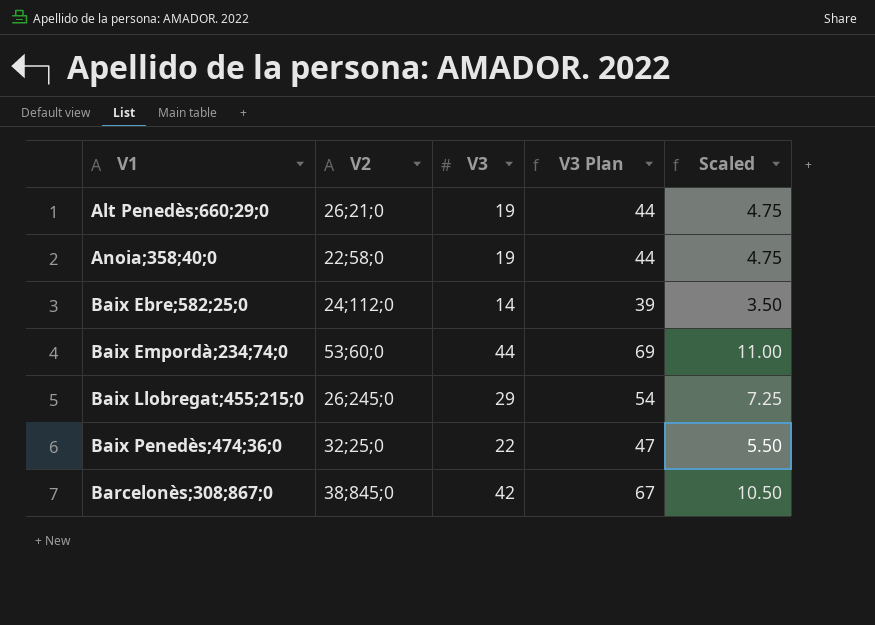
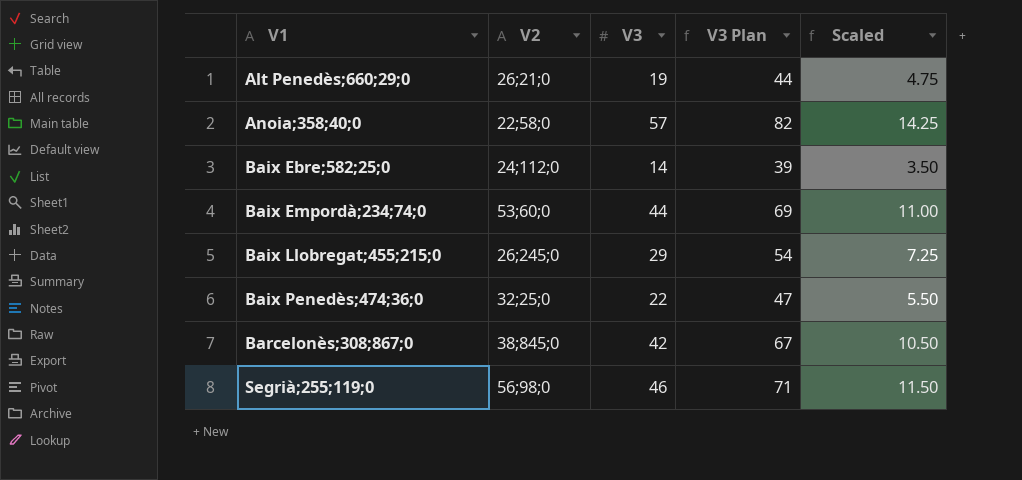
Anoia;358;40;0 | V3: 19 -> 57
Anoia;358;40;0 | V3 Plan: 44 -> 82
Anoia;358;40;0 | Scaled: 4.75 -> 14.25
row Segrià;255;119;0: none -> 56;98;0 | 46 | 71 | 11.50

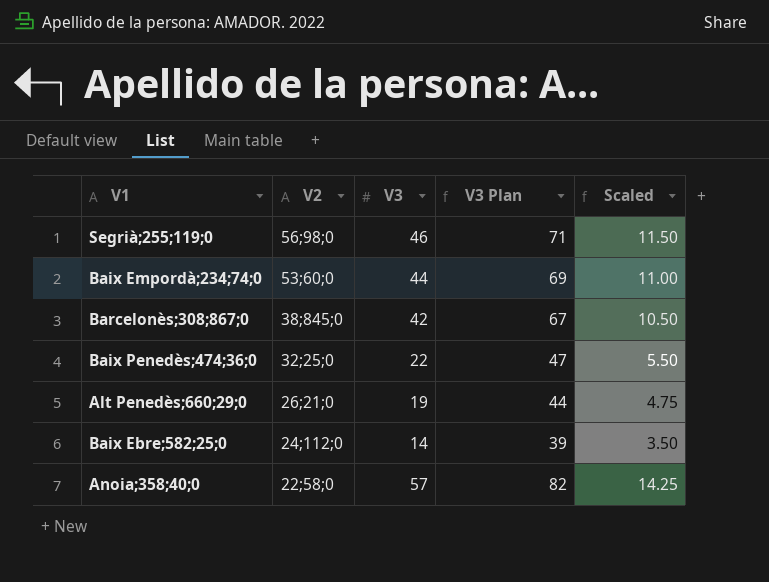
row order: V1 ascending -> V2 descending
row Baix Llobregat;455;215;0: 26;245;0 | 29 | 54 | 7.25 -> none

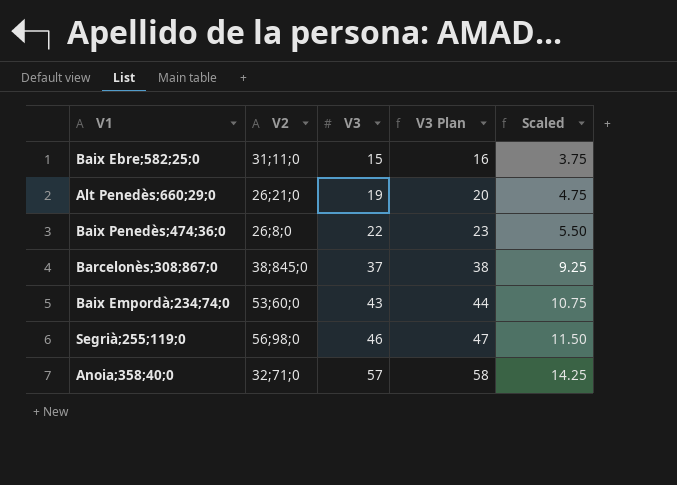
row order: V2 descending -> V3 ascending
column V3 Plan | formula: [V3] + 25 -> [V3] + 1
Baix Ebre;582;25;0 | V2: 24;112;0 -> 31;11;0
Baix Ebre;582;25;0 | V3: 14 -> 15
Baix Ebre;582;25;0 | Scaled: 3.50 -> 3.75
Baix Penedès;474;36;0 | V2: 32;25;0 -> 26;8;0
Barcelonès;308;867;0 | V3: 42 -> 37
Barcelonès;308;867;0 | Scaled: 10.50 -> 9.25
Baix Empordà;234;74;0 | V3: 44 -> 43
Baix Empordà;234;74;0 | Scaled: 11.00 -> 10.75
Anoia;358;40;0 | V2: 22;58;0 -> 32;71;0

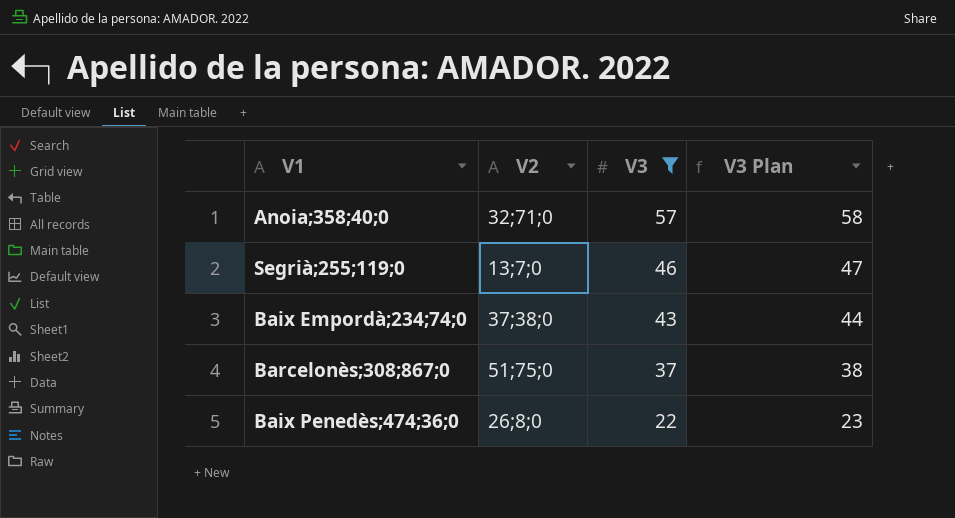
filter: none -> V3 >= 22
row order: V3 ascending -> V3 descending
column Scaled | formula: [V3] * 0.25 -> none
Segrià;255;119;0 | V2: 56;98;0 -> 13;7;0
Baix Empordà;234;74;0 | V2: 53;60;0 -> 37;38;0
Barcelonès;308;867;0 | V2: 38;845;0 -> 51;75;0

